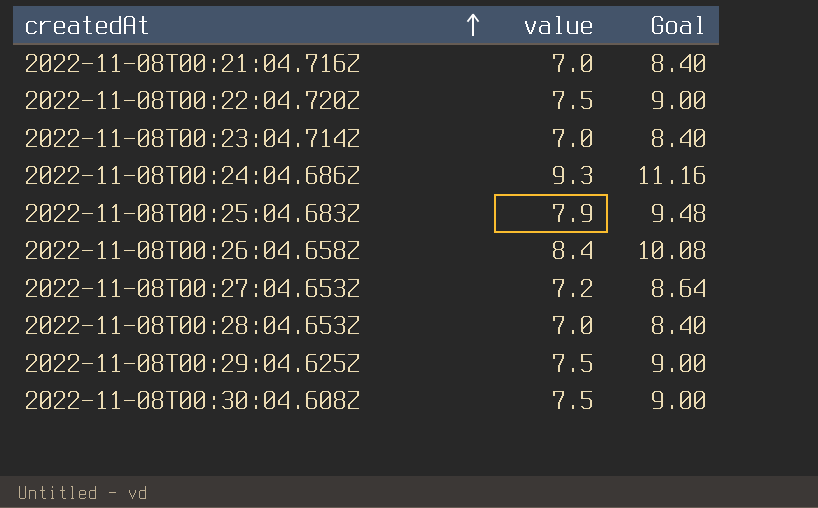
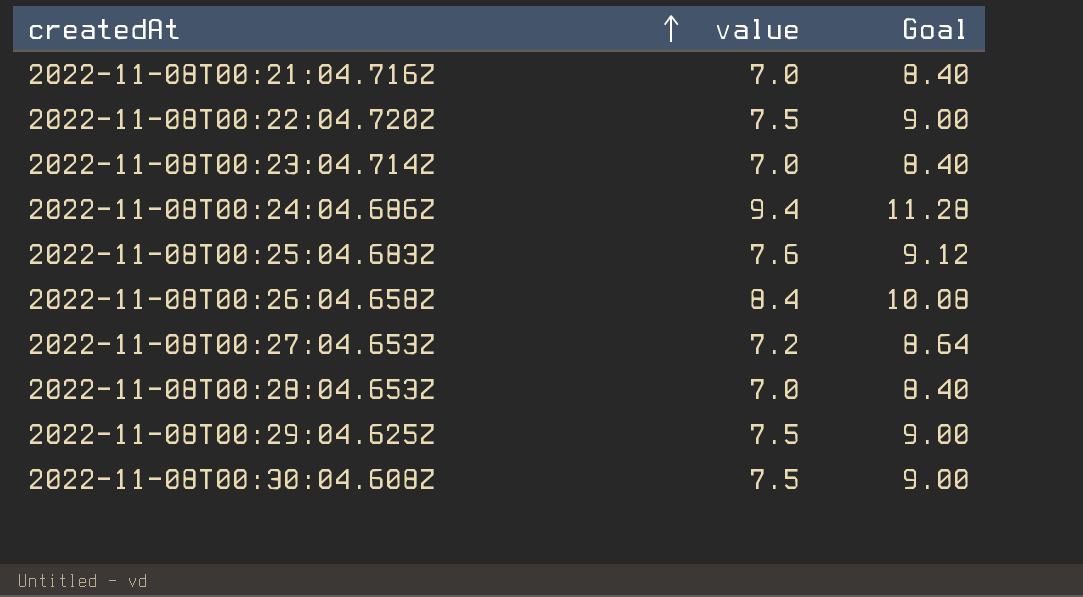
2022-11-08T00:24:04.686Z | value: 9.3 -> 9.4
2022-11-08T00:24:04.686Z | Goal: 11.16 -> 11.28
2022-11-08T00:25:04.683Z | value: 7.9 -> 7.6
2022-11-08T00:25:04.683Z | Goal: 9.48 -> 9.12

